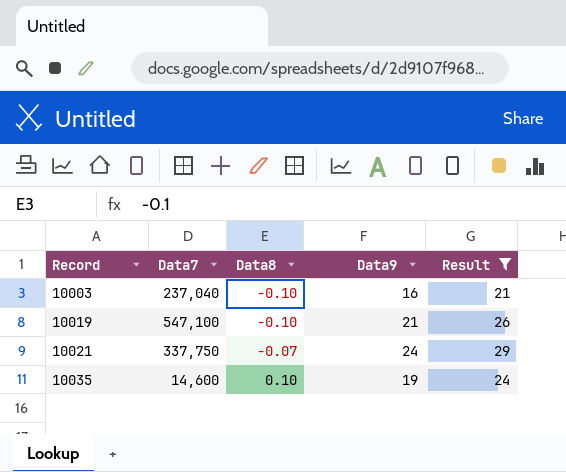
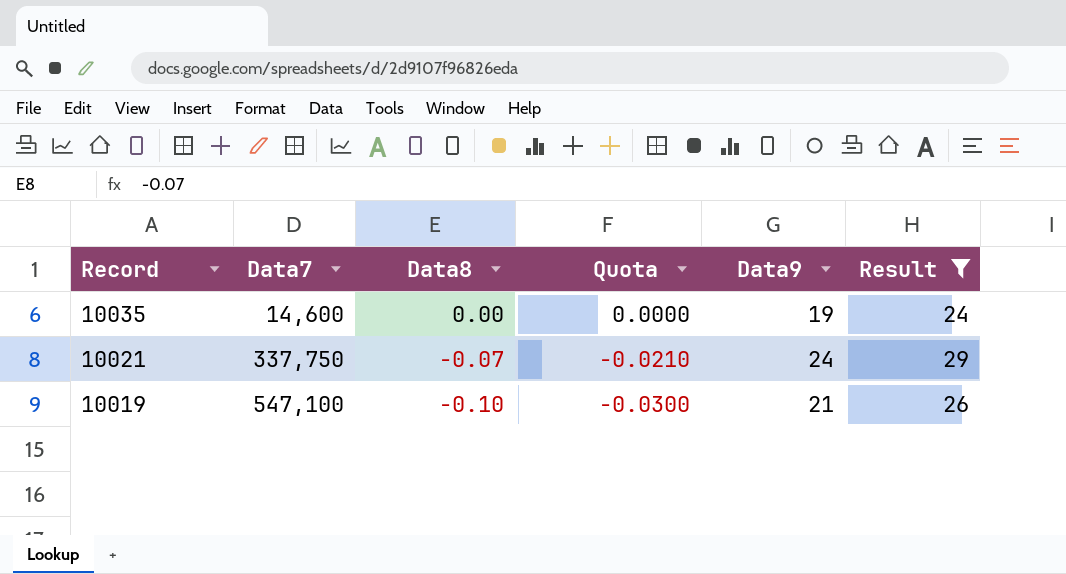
row order: Record ascending -> Record descending
column Quota | formula: none -> [Data8] * 0.3
row 10003: 237,040 | -0.10 | 16 | 21 -> none
10035 | Data8: 0.10 -> 0.00

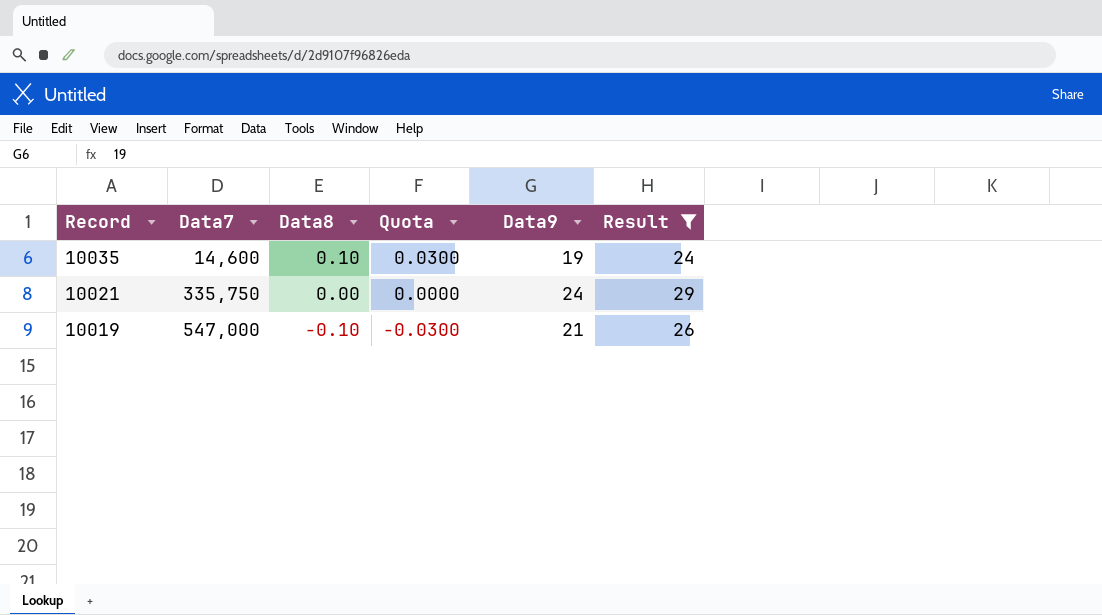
10035 | Data8: 0.00 -> 0.10
10035 | Quota: 0.0000 -> 0.0300
10021 | Data7: 337,750 -> 335,750
10021 | Data8: -0.07 -> 0.00
10021 | Quota: -0.0210 -> 0.0000
10019 | Data7: 547,100 -> 547,000

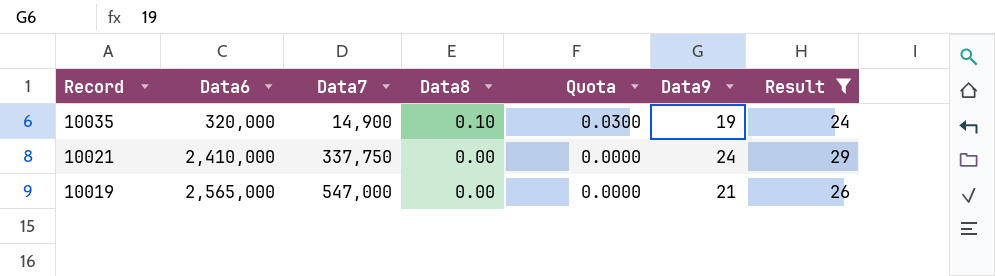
column Data6 | position: none -> 2
10035 | Data7: 14,600 -> 14,900
10021 | Data7: 335,750 -> 337,750
10019 | Data8: -0.10 -> 0.00
10019 | Quota: -0.0300 -> 0.0000

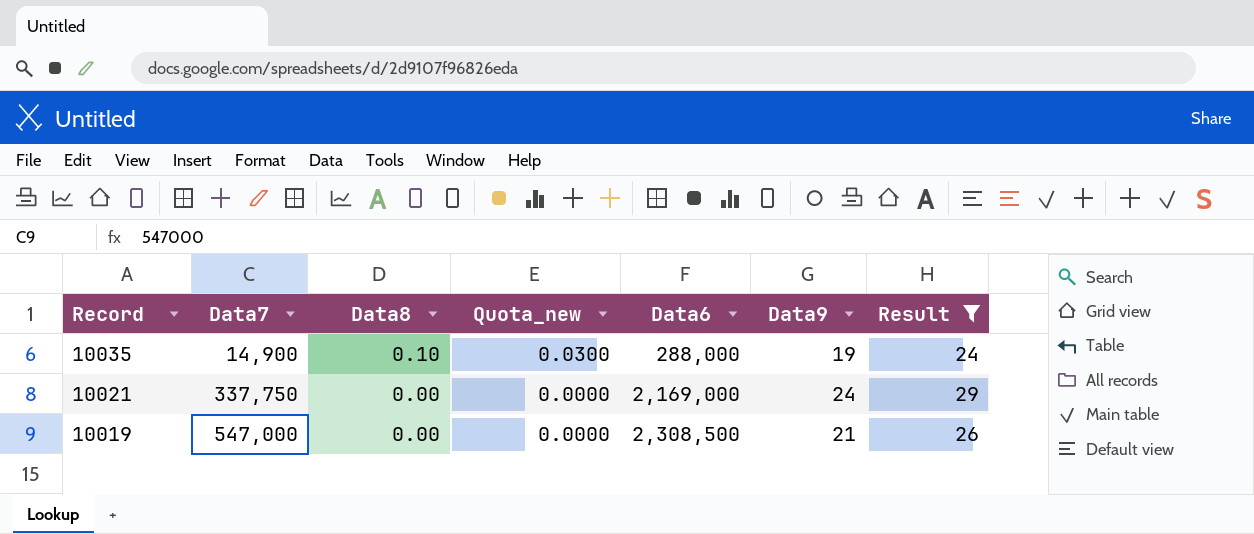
column name: Quota -> Quota_new
column Data6 | position: 2 -> 5
10035 | Data6: 320,000 -> 288,000
10021 | Data6: 2,410,000 -> 2,169,000
10019 | Data6: 2,565,000 -> 2,308,500

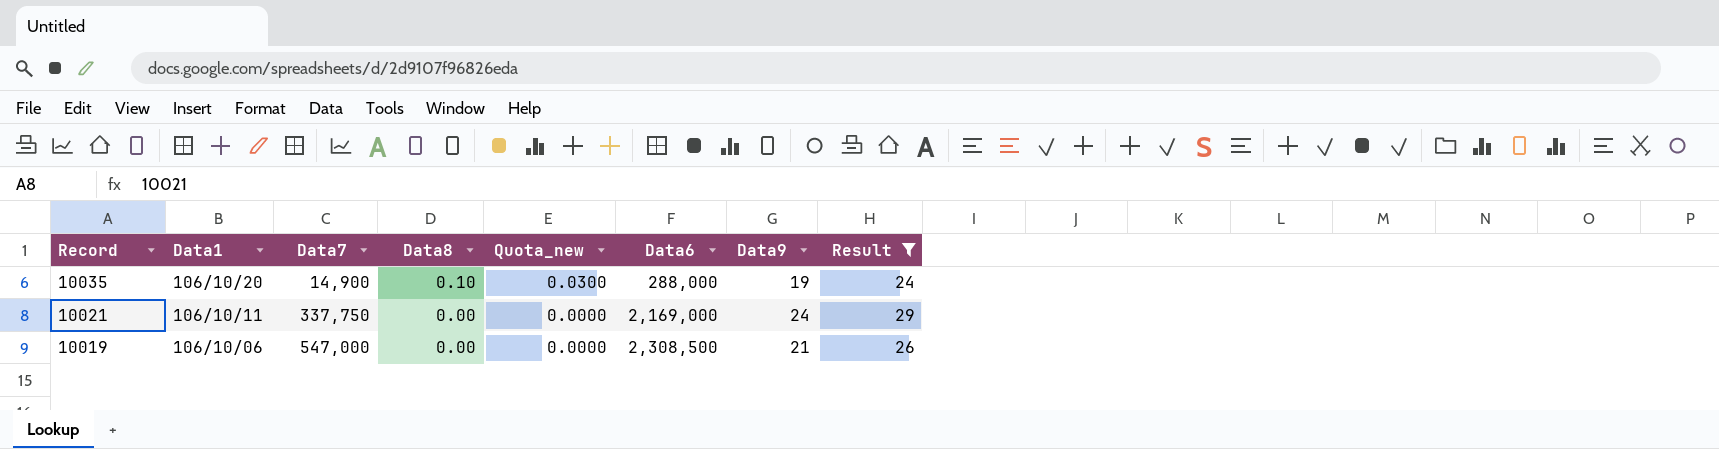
column Data1 | position: none -> 2

